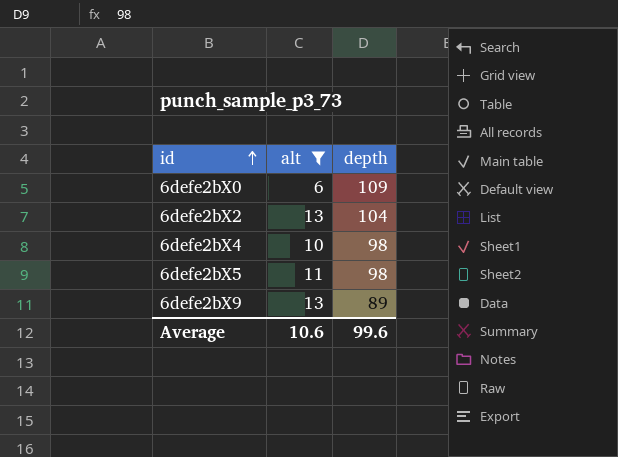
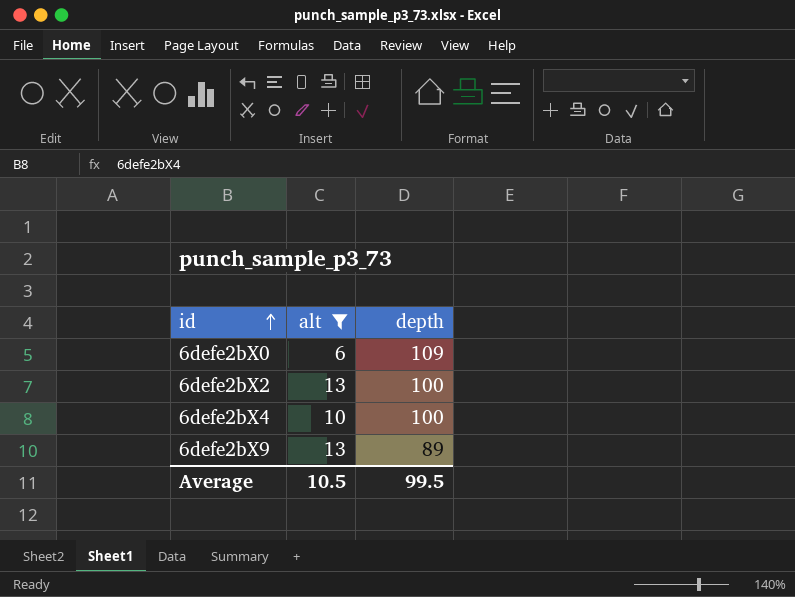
row 6defe2bX5: 11 | 98 -> none
6defe2bX2 | depth: 104 -> 100
6defe2bX4 | depth: 98 -> 100
Average | alt: 10.6 -> 10.5
Average | depth: 99.6 -> 99.5

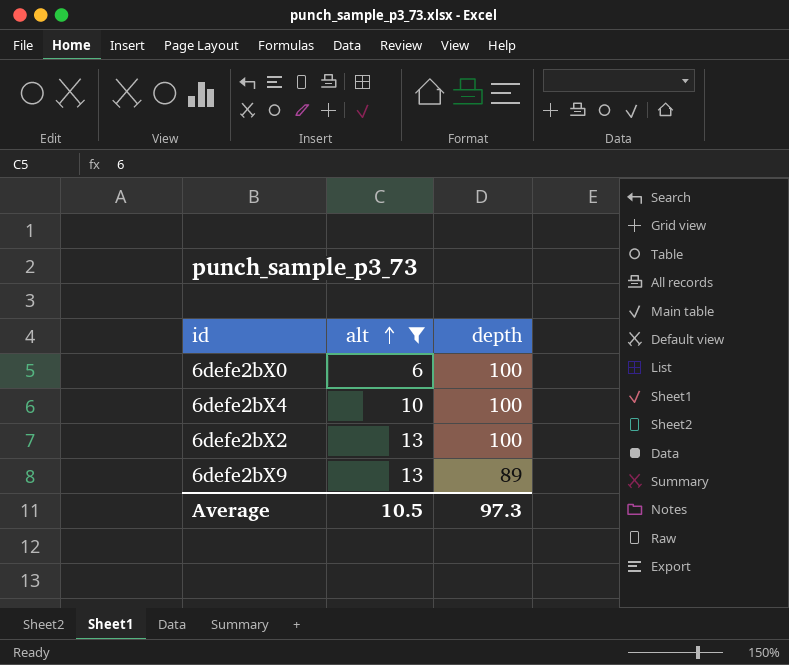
row order: id ascending -> alt ascending
6defe2bX0 | depth: 109 -> 100
Average | depth: 99.5 -> 97.3

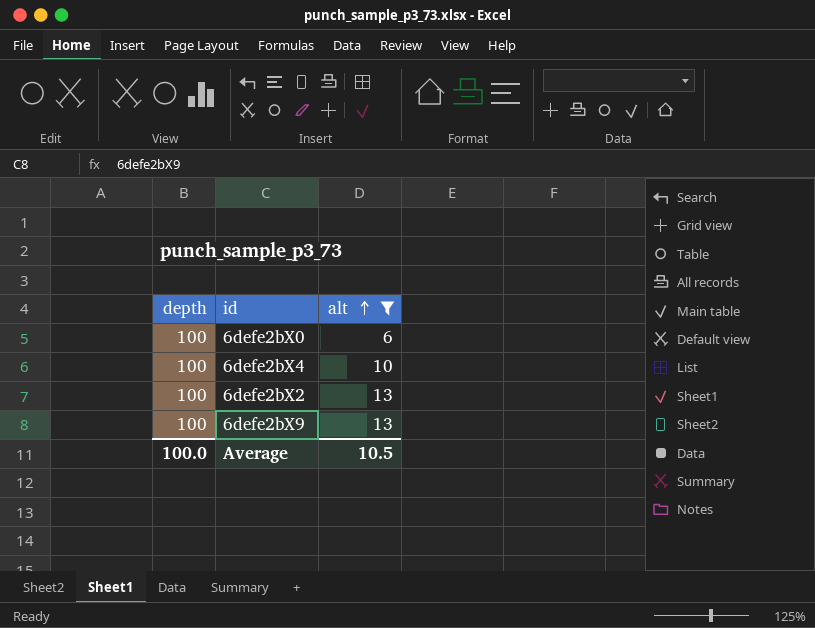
column depth | position: 3 -> 1
6defe2bX9 | depth: 89 -> 100
Average | depth: 97.3 -> 100.0

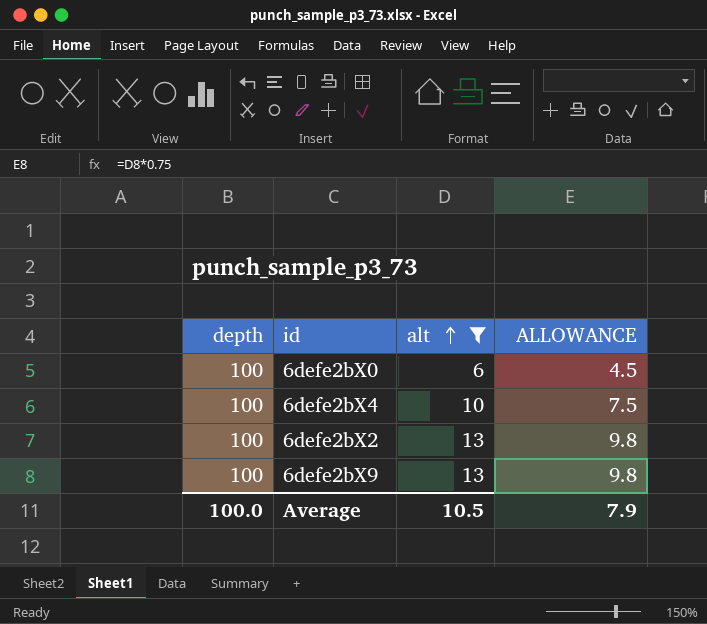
column ALLOWANCE | formula: none -> [alt] * 0.75

